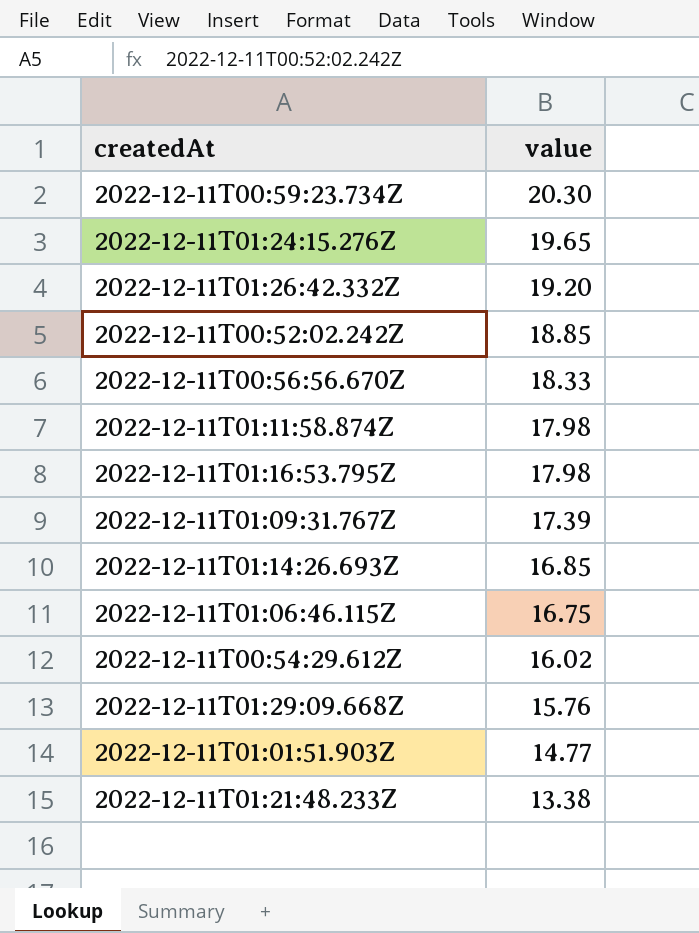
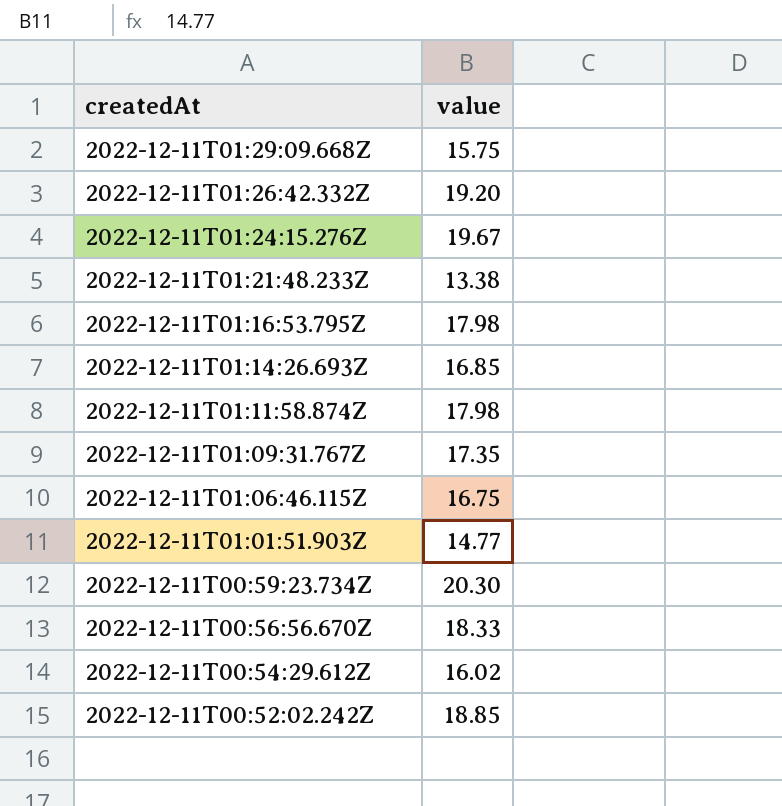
row order: value descending -> createdAt descending
2022-12-11T01:29:09.668Z | value: 15.76 -> 15.75
2022-12-11T01:24:15.276Z | value: 19.65 -> 19.67
2022-12-11T01:09:31.767Z | value: 17.39 -> 17.35

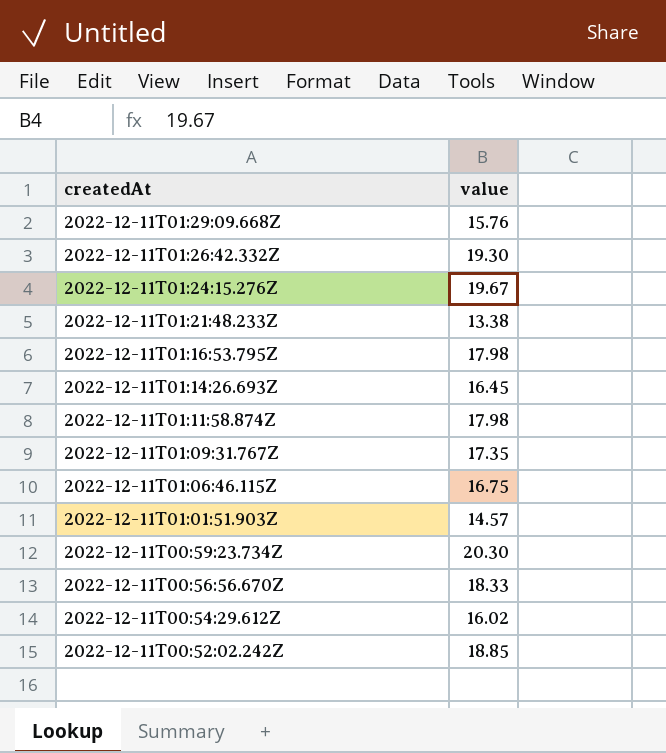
2022-12-11T01:29:09.668Z | value: 15.75 -> 15.76
2022-12-11T01:26:42.332Z | value: 19.20 -> 19.30
2022-12-11T01:14:26.693Z | value: 16.85 -> 16.45
2022-12-11T01:01:51.903Z | value: 14.77 -> 14.57

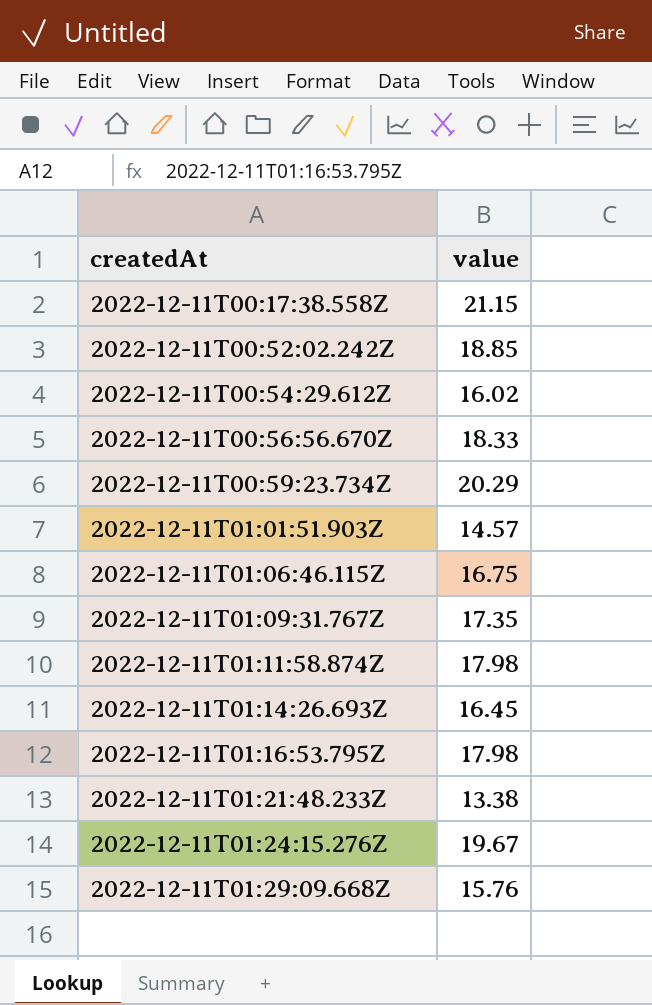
row order: createdAt descending -> createdAt ascending
row 2022-12-11T01:26:42.332Z: 19.30 -> none
row 2022-12-11T00:17:38.558Z: none -> 21.15
2022-12-11T00:59:23.734Z | value: 20.30 -> 20.29

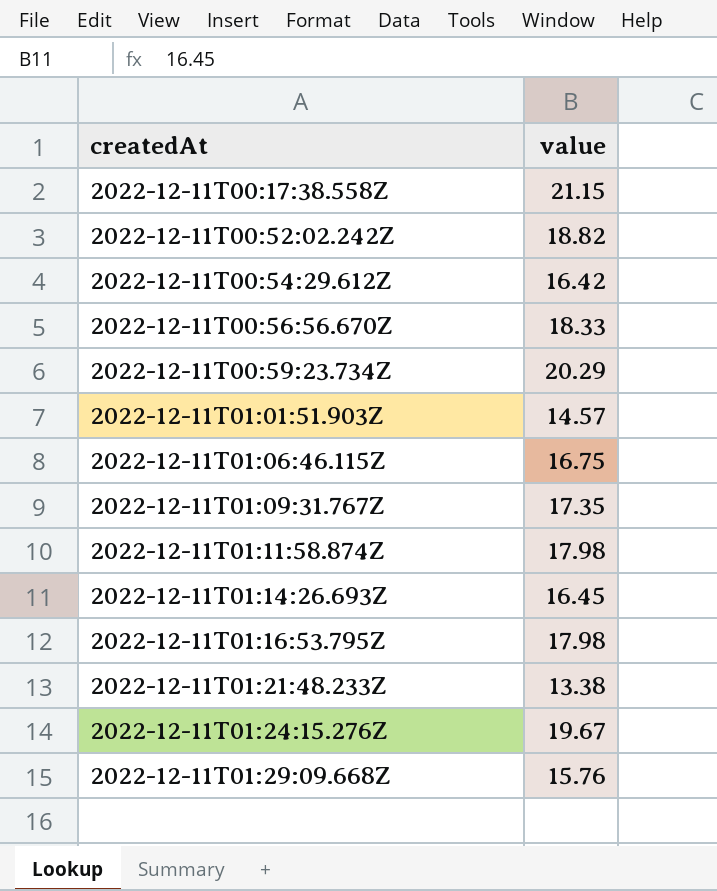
2022-12-11T00:52:02.242Z | value: 18.85 -> 18.82
2022-12-11T00:54:29.612Z | value: 16.02 -> 16.42

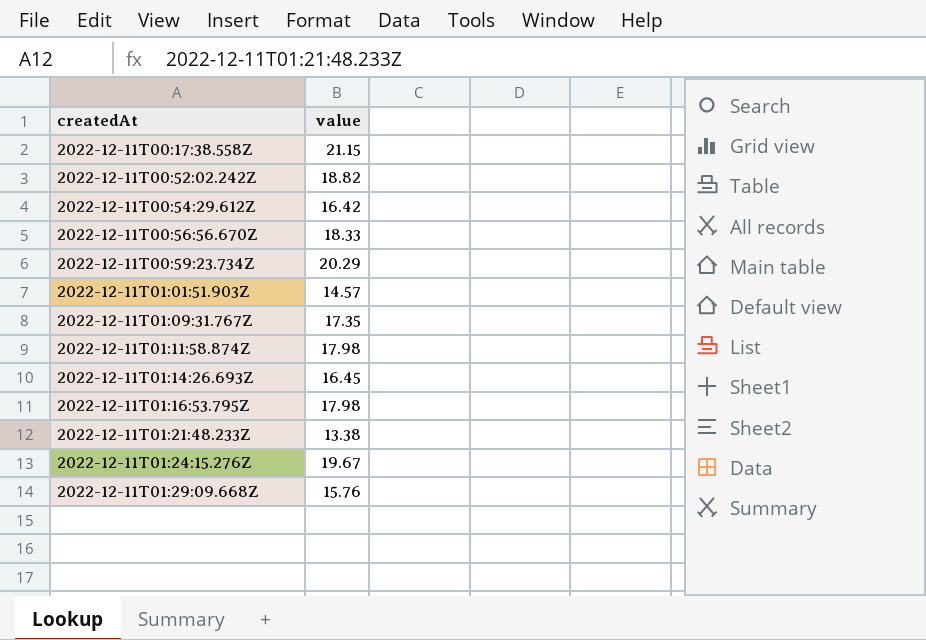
row 2022-12-11T01:06:46.115Z: 16.75 -> none

